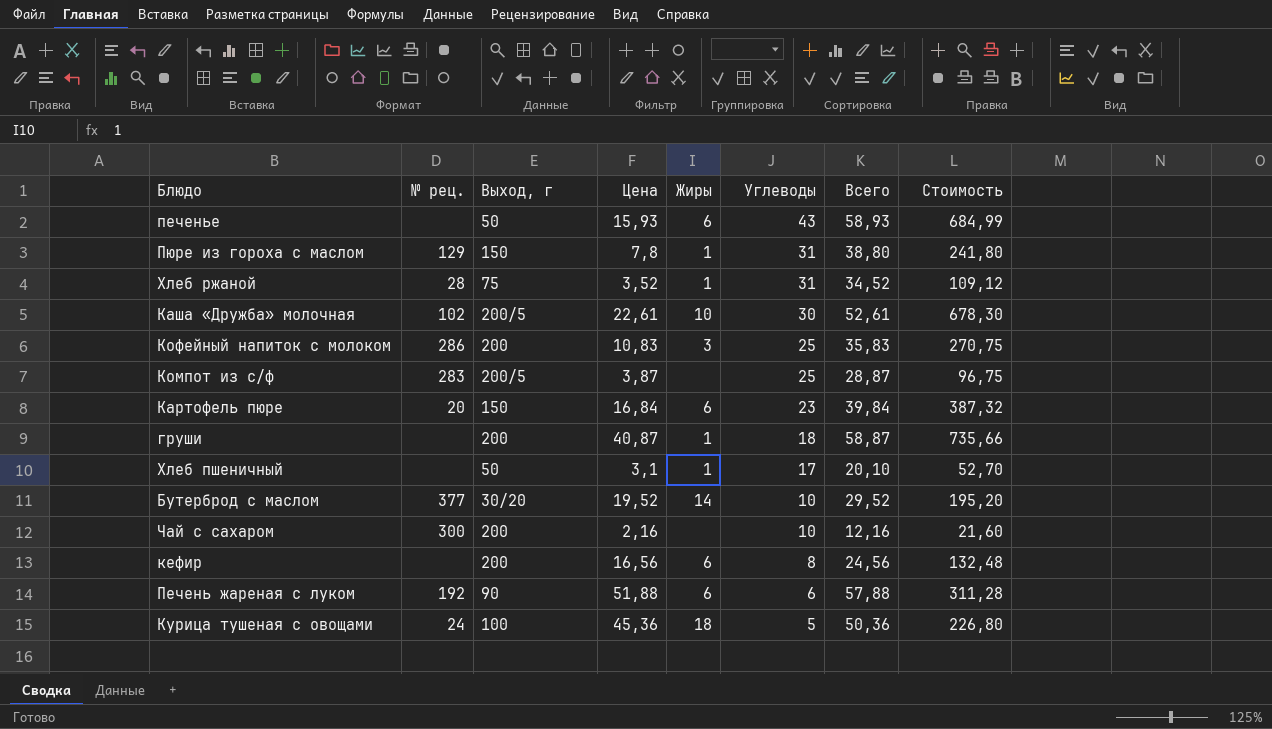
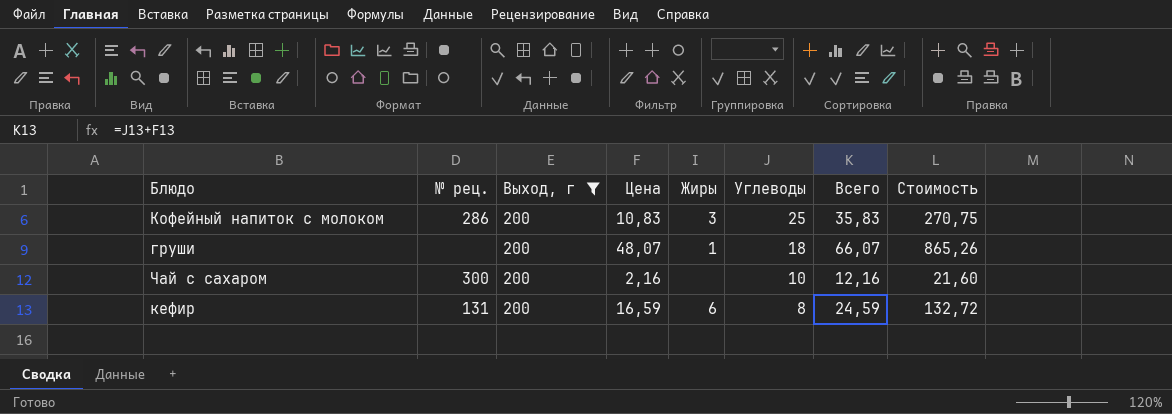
filter: none -> Выход, г = 200
груши | Цена: 40,87 -> 48,07
груши | Всего: 58,87 -> 66,07
груши | Стоимость: 735,66 -> 865,26
кефир | № рец.: none -> 131
кефир | Цена: 16,56 -> 16,59
кефир | Всего: 24,56 -> 24,59
кефир | Стоимость: 132,48 -> 132,72

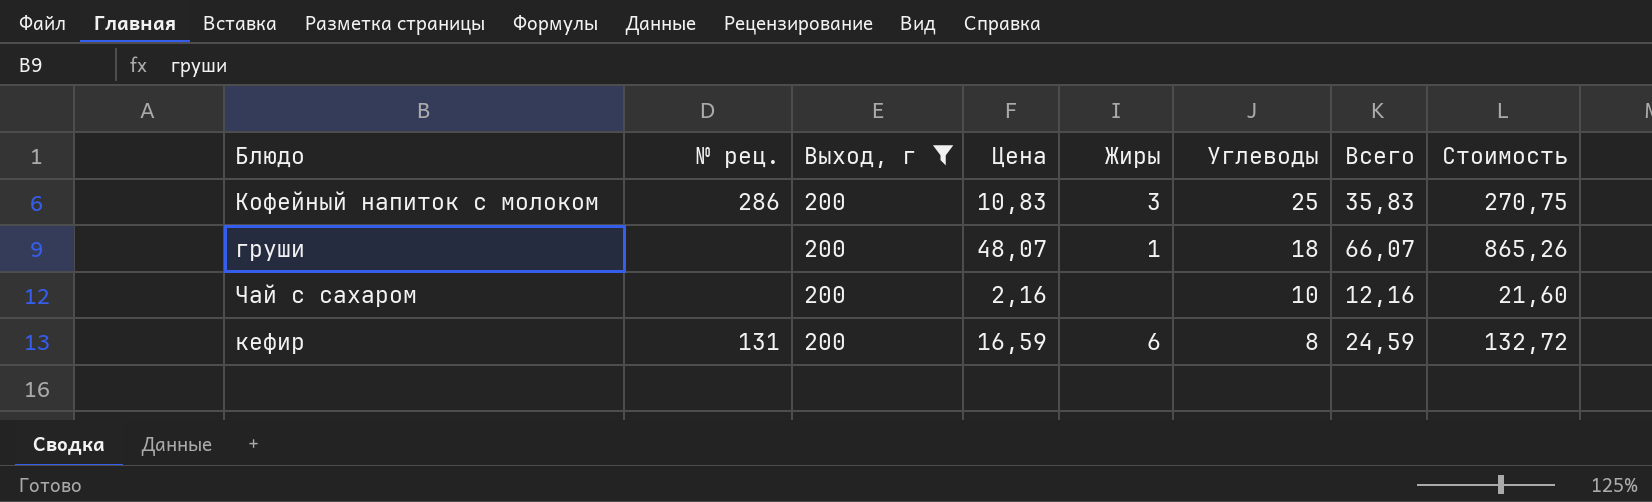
Чай с сахаром | № рец.: 300 -> none

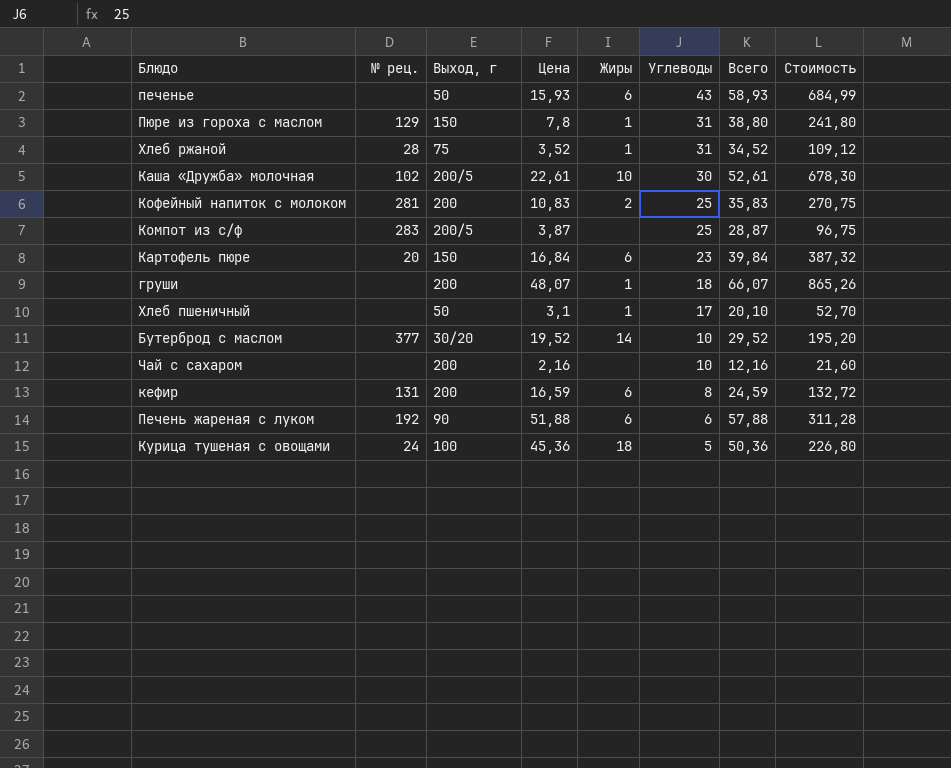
filter: Выход, г = 200 -> none
Кофейный напиток с молоком | № рец.: 286 -> 281
Кофейный напиток с молоком | Жиры: 3 -> 2

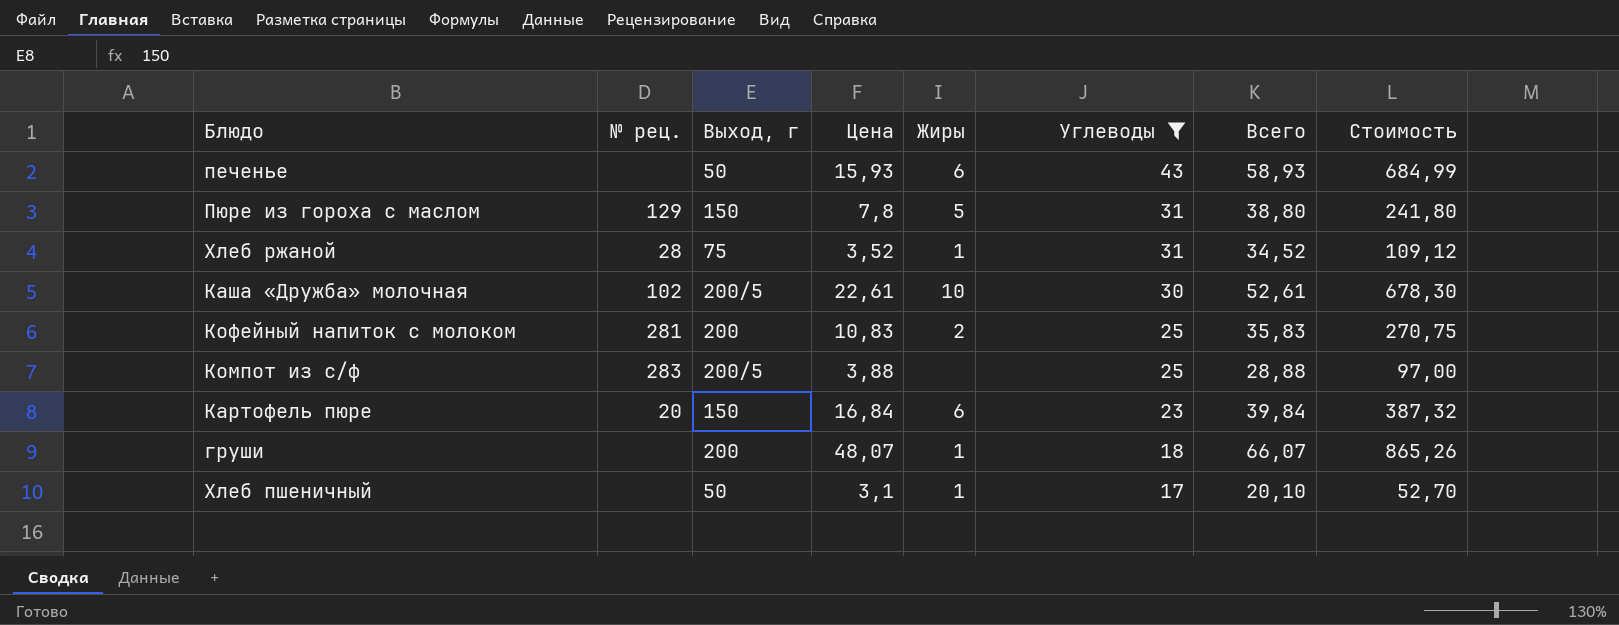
filter: none -> Углеводы >= 17
Пюре из гороха с маслом | Жиры: 1 -> 5
Компот из с/ф | Цена: 3,87 -> 3,88
Компот из с/ф | Всего: 28,87 -> 28,88
Компот из с/ф | Стоимость: 96,75 -> 97,00

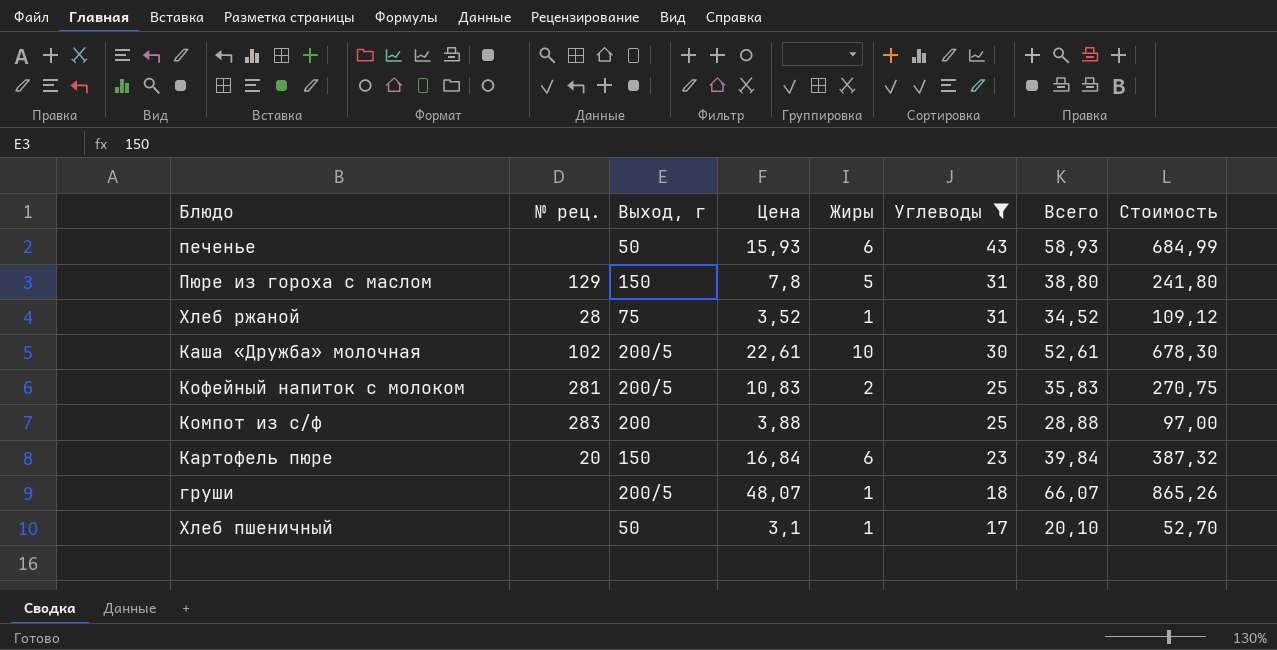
Кофейный напиток с молоком | Выход, г: 200 -> 200/5
Компот из с/ф | Выход, г: 200/5 -> 200
груши | Выход, г: 200 -> 200/5

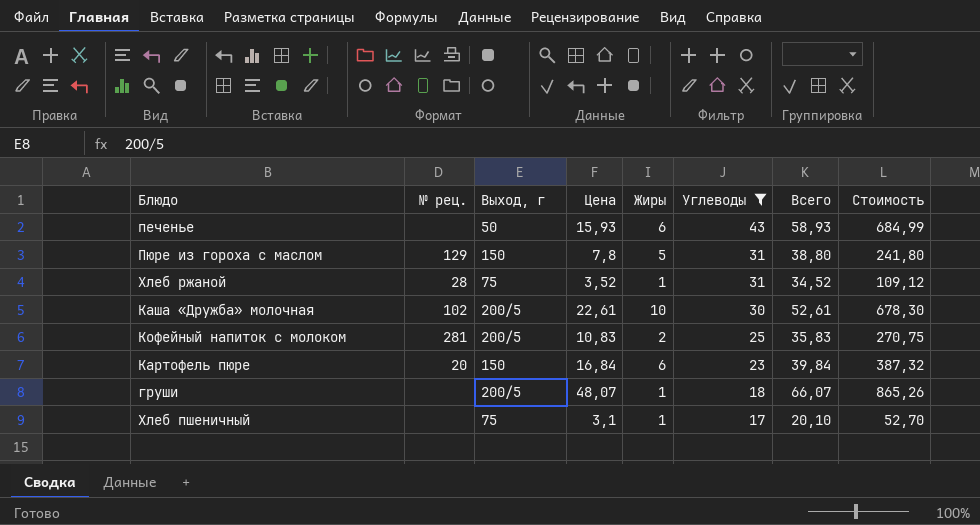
row Компот из с/ф: 283 | 200 | 3,88 | none | 25 | 28,88 | 97,00 -> none
Хлеб пшеничный | Выход, г: 50 -> 75

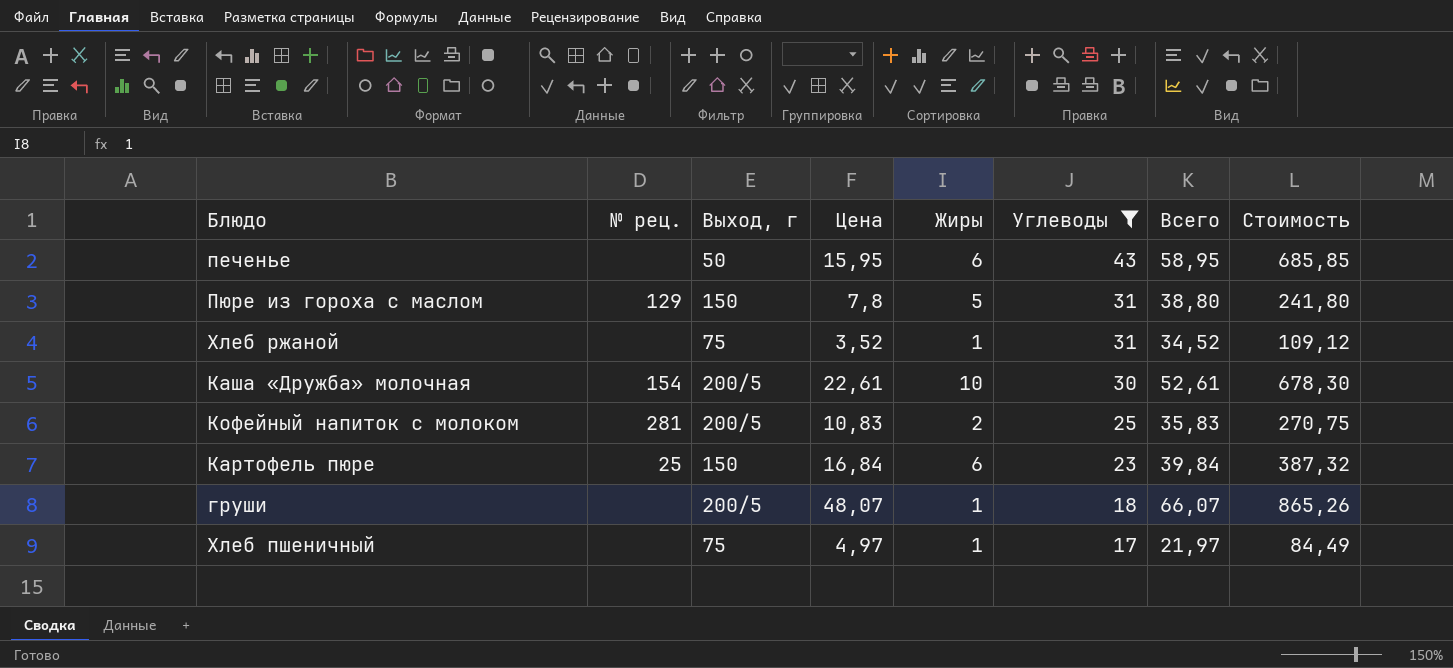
печенье | Цена: 15,93 -> 15,95
печенье | Всего: 58,93 -> 58,95
печенье | Стоимость: 684,99 -> 685,85
Хлеб ржаной | № рец.: 28 -> none
Каша «Дружба» молочная | № рец.: 102 -> 154
Картофель пюре | № рец.: 20 -> 25
Хлеб пшеничный | Цена: 3,1 -> 4,97
Хлеб пшеничный | Всего: 20,10 -> 21,97
Хлеб пшеничный | Стоимость: 52,70 -> 84,49

